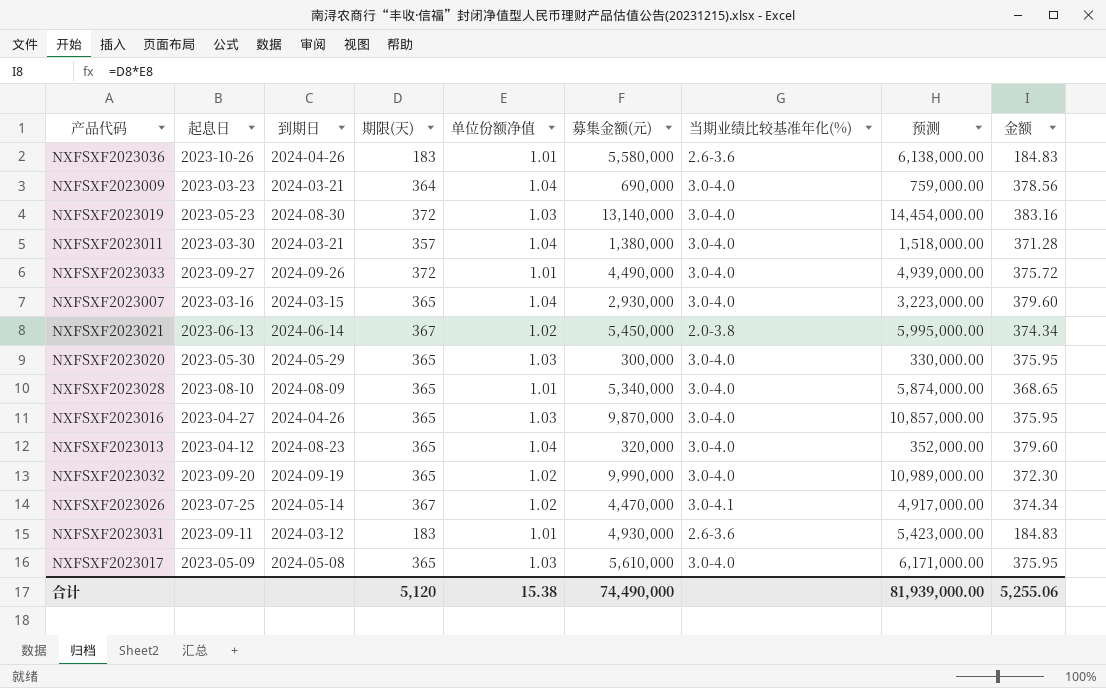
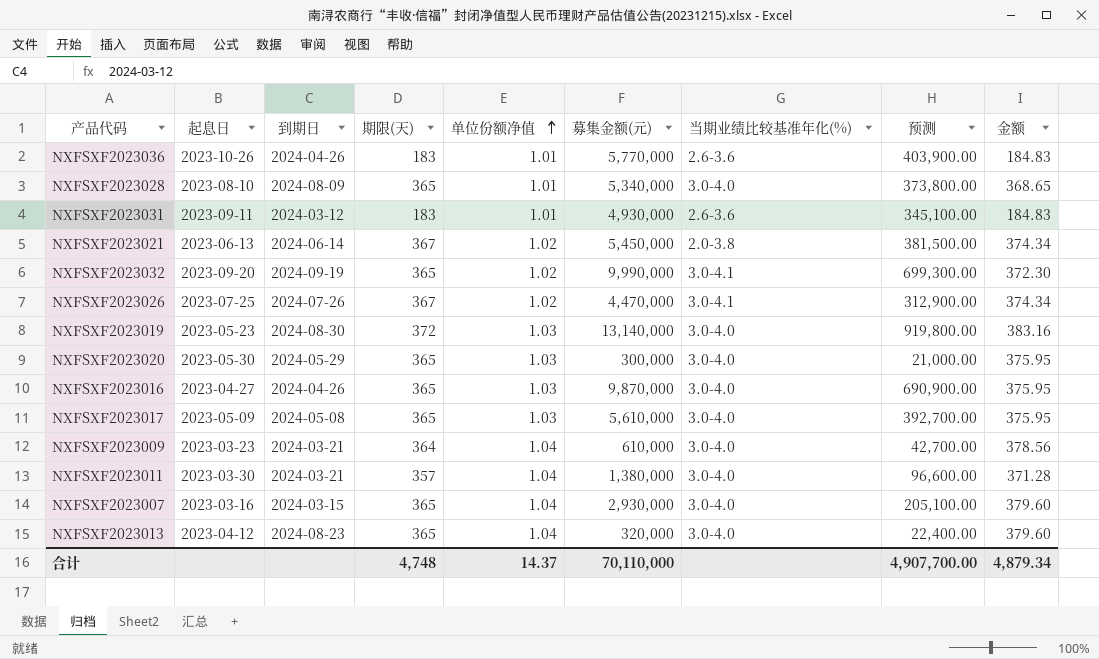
row order: none -> 单位份额净值 ascending
column 预测 | formula: [募集金额(元)] * 1.1 -> [募集金额(元)] * 0.07
row NXFSXF2023033: 2023-09-27 | 2024-09-26 | 372 | 1.01 | 4,490,000 | 3.0-4.0 | 4,939,000.00 | 375.72 -> none
NXFSXF2023036 | 募集金额(元): 5,580,000 -> 5,770,000
NXFSXF2023032 | 当期业绩比较基准年化(%): 3.0-4.0 -> 3.0-4.1
NXFSXF2023026 | 到期日: 2024-05-14 -> 2024-07-26
NXFSXF2023009 | 募集金额(元): 690,000 -> 610,000
合计 | 期限(天): 5,120 -> 4,748
合计 | 单位份额净值: 15.38 -> 14.37
合计 | 募集金额(元): 74,490,000 -> 70,110,000
合计 | 预测: 81,939,000.00 -> 4,907,700.00
合计 | 金额: 5,255.06 -> 4,879.34

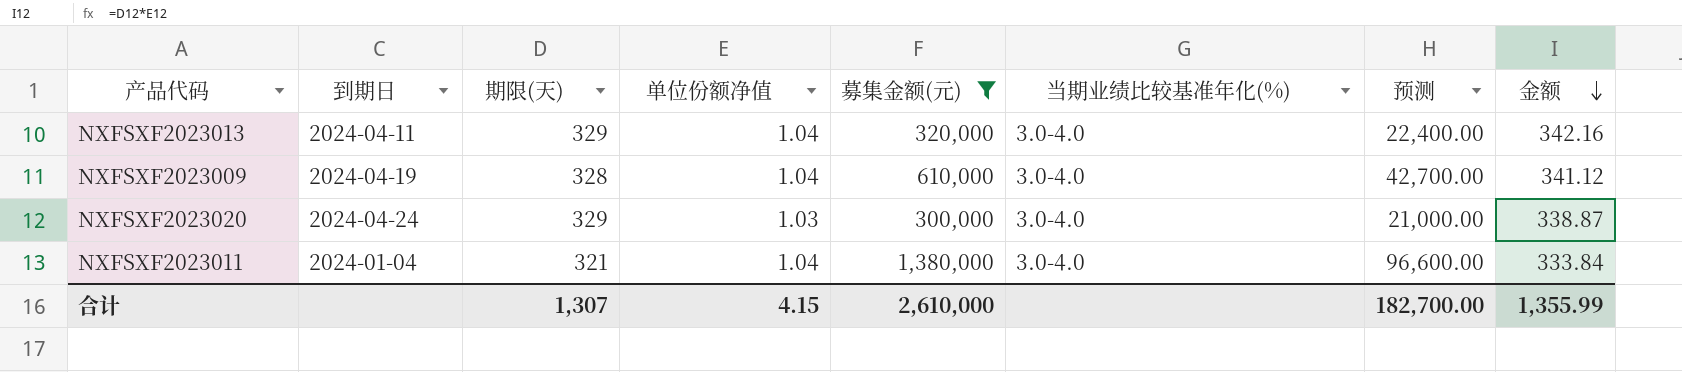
filter: none -> 募集金额(元) <= 1,380,000
row order: 单位份额净值 ascending -> 金额 descending
column 起息日 | position: 2 -> none
NXFSXF2023013 | 到期日: 2024-08-23 -> 2024-04-11
NXFSXF2023013 | 期限(天): 365 -> 329
NXFSXF2023013 | 金额: 379.60 -> 342.16
NXFSXF2023009 | 到期日: 2024-03-21 -> 2024-04-19
NXFSXF2023009 | 期限(天): 364 -> 328
NXFSXF2023009 | 金额: 378.56 -> 341.12
NXFSXF2023020 | 到期日: 2024-05-29 -> 2024-04-24
NXFSXF2023020 | 期限(天): 365 -> 329
NXFSXF2023020 | 金额: 375.95 -> 338.87
NXFSXF2023011 | 到期日: 2024-03-21 -> 2024-01-04
NXFSXF2023011 | 期限(天): 357 -> 321
NXFSXF2023011 | 金额: 371.28 -> 333.84
合计 | 期限(天): 4,748 -> 1,307
合计 | 单位份额净值: 14.37 -> 4.15
合计 | 募集金额(元): 70,110,000 -> 2,610,000
合计 | 预测: 4,907,700.00 -> 182,700.00
合计 | 金额: 4,879.34 -> 1,355.99

